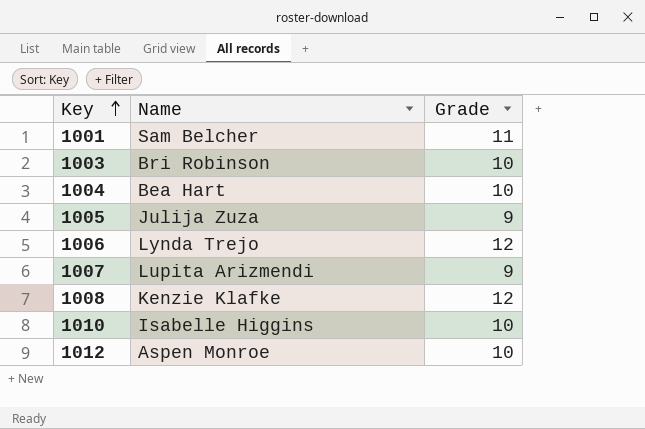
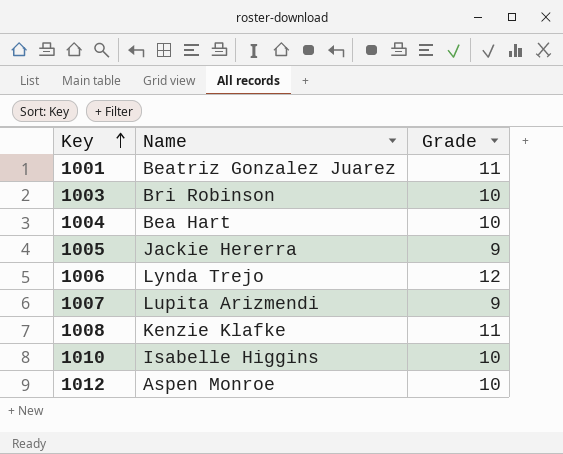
1001 | Name: Sam Belcher -> Beatriz Gonzalez Juarez
1005 | Name: Julija Zuza -> Jackie Hererra
1008 | Grade: 12 -> 11

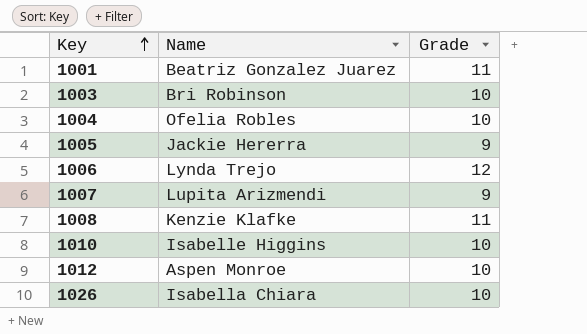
1004 | Name: Bea Hart -> Ofelia Robles
row 1026: none -> Isabella Chiara | 10

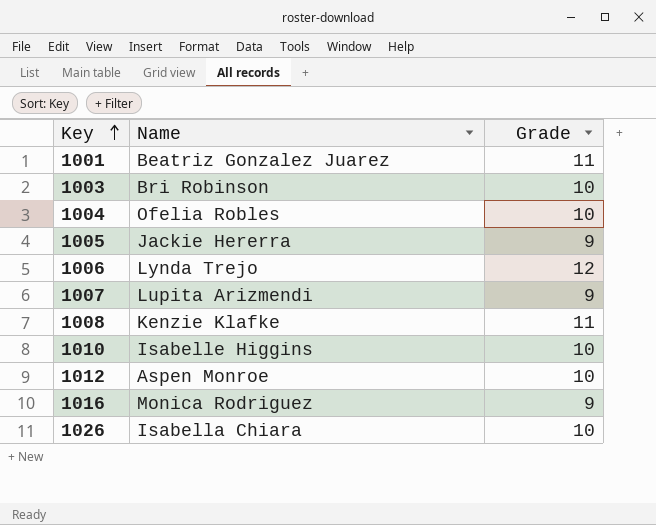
row 1016: none -> Monica Rodriguez | 9

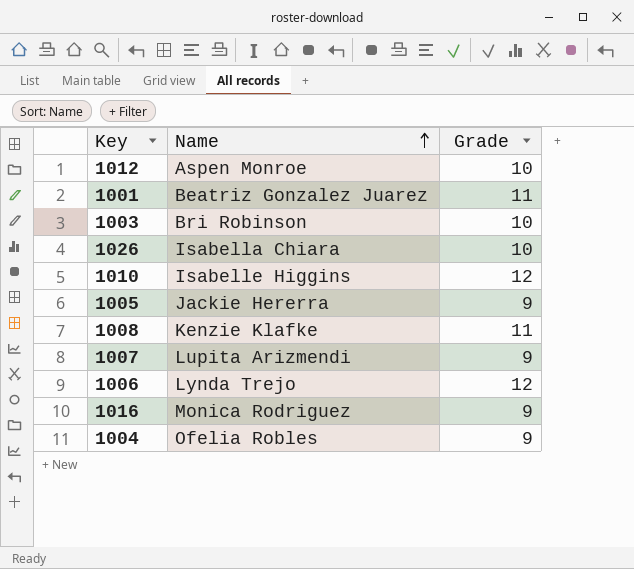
row order: Key ascending -> Name ascending
1010 | Grade: 10 -> 12
1004 | Grade: 10 -> 9

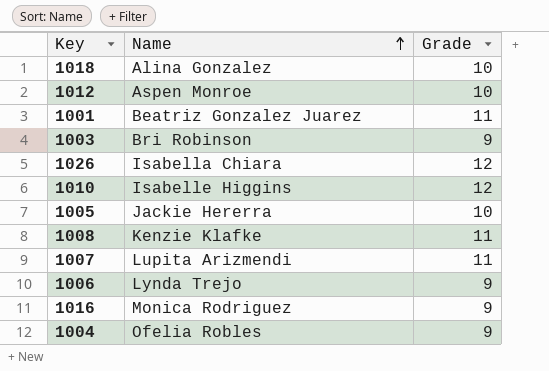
row 1018: none -> Alina Gonzalez | 10
1003 | Grade: 10 -> 9
1026 | Grade: 10 -> 12
1005 | Grade: 9 -> 10
1007 | Grade: 9 -> 11
1006 | Grade: 12 -> 9

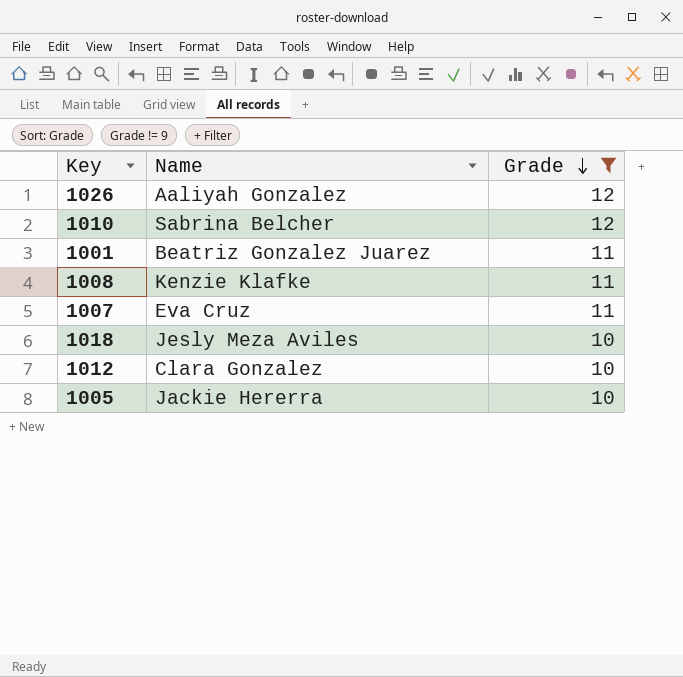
filter: none -> Grade != 9
row order: Name ascending -> Grade descending
1026 | Name: Isabella Chiara -> Aaliyah Gonzalez
1010 | Name: Isabelle Higgins -> Sabrina Belcher
1007 | Name: Lupita Arizmendi -> Eva Cruz
1018 | Name: Alina Gonzalez -> Jesly Meza Aviles
1012 | Name: Aspen Monroe -> Clara Gonzalez

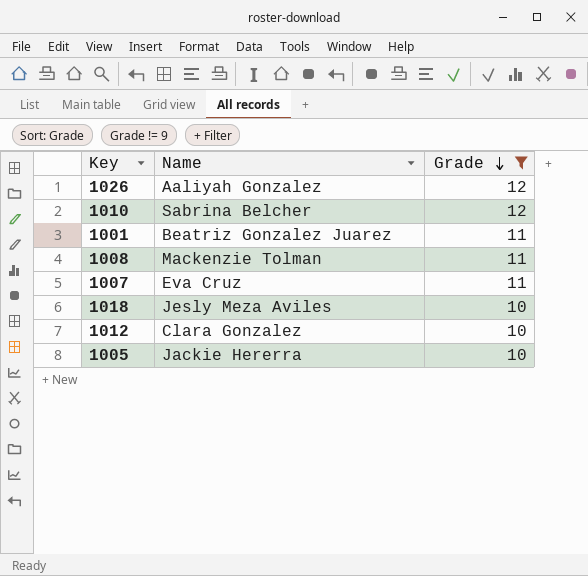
1008 | Name: Kenzie Klafke -> Mackenzie Tolman

